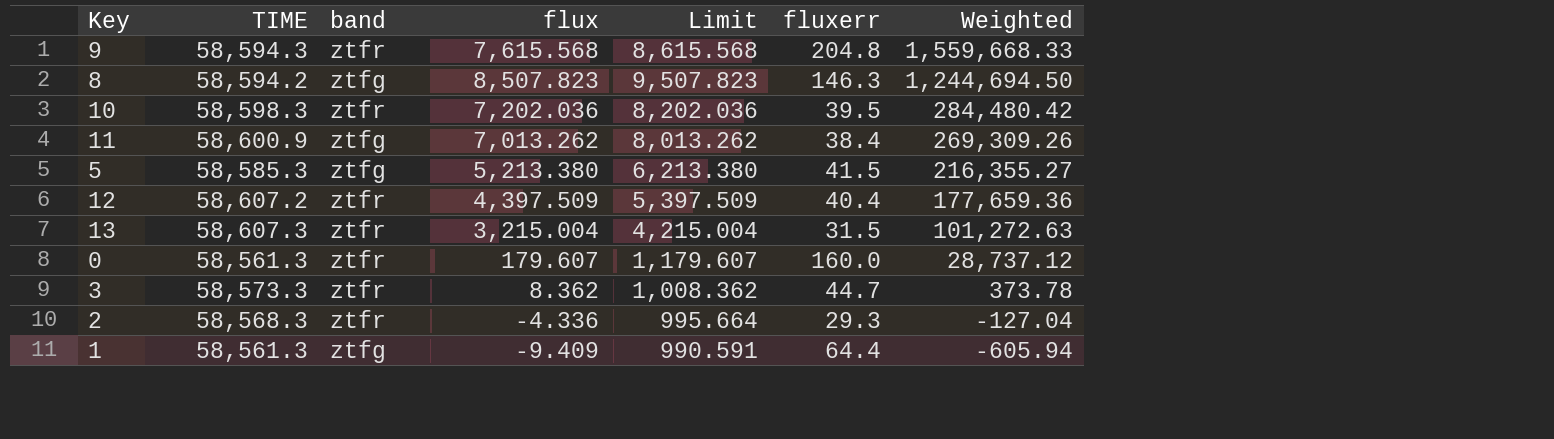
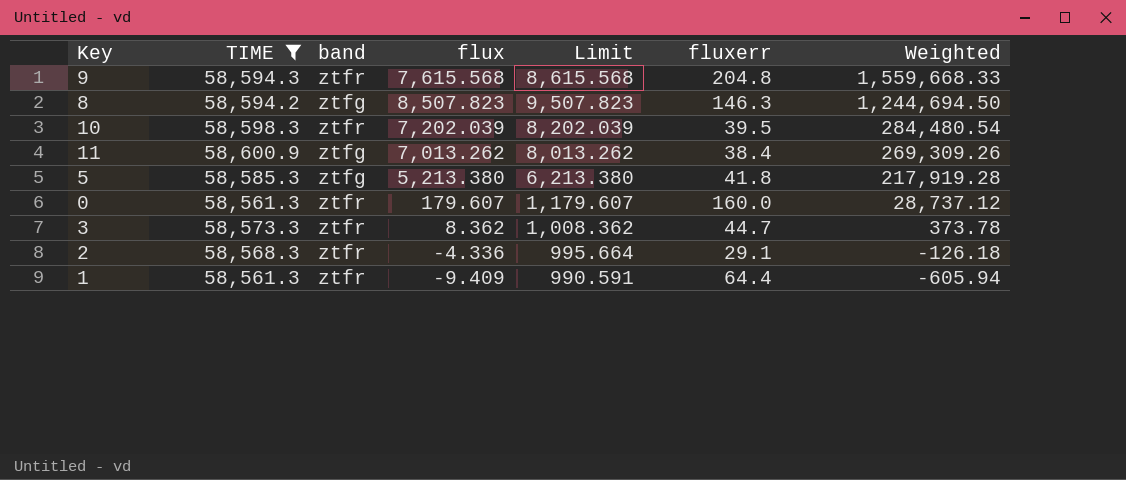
filter: none -> TIME <= 58,600.9
10 | flux: 7,202.036 -> 7,202.039
10 | Limit: 8,202.036 -> 8,202.039
10 | Weighted: 284,480.42 -> 284,480.54
5 | fluxerr: 41.5 -> 41.8
5 | Weighted: 216,355.27 -> 217,919.28
2 | fluxerr: 29.3 -> 29.1
2 | Weighted: -127.04 -> -126.18
1 | band: ztfg -> ztfr

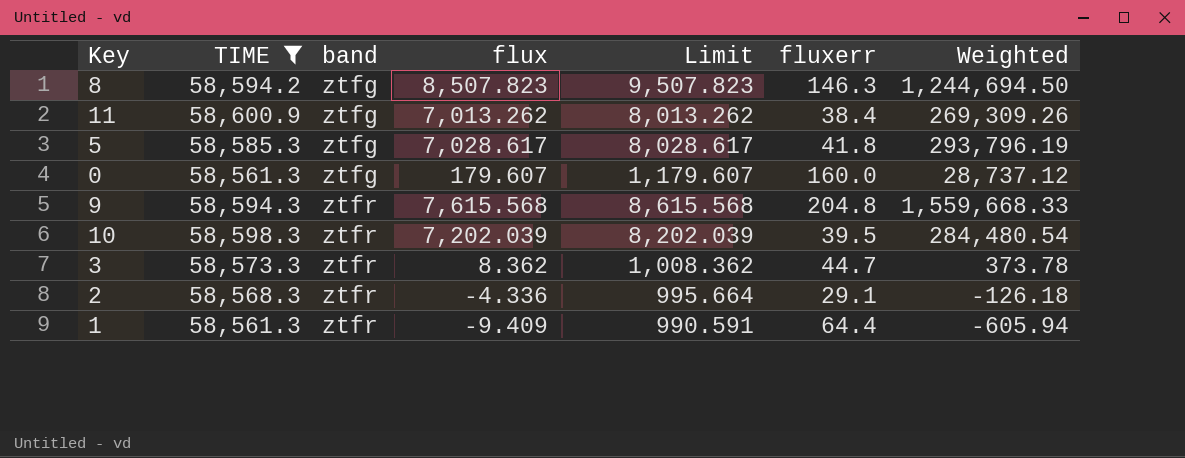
row order: Weighted descending -> band ascending
5 | flux: 5,213.380 -> 7,028.617
5 | Limit: 6,213.380 -> 8,028.617
5 | Weighted: 217,919.28 -> 293,796.19
0 | band: ztfr -> ztfg

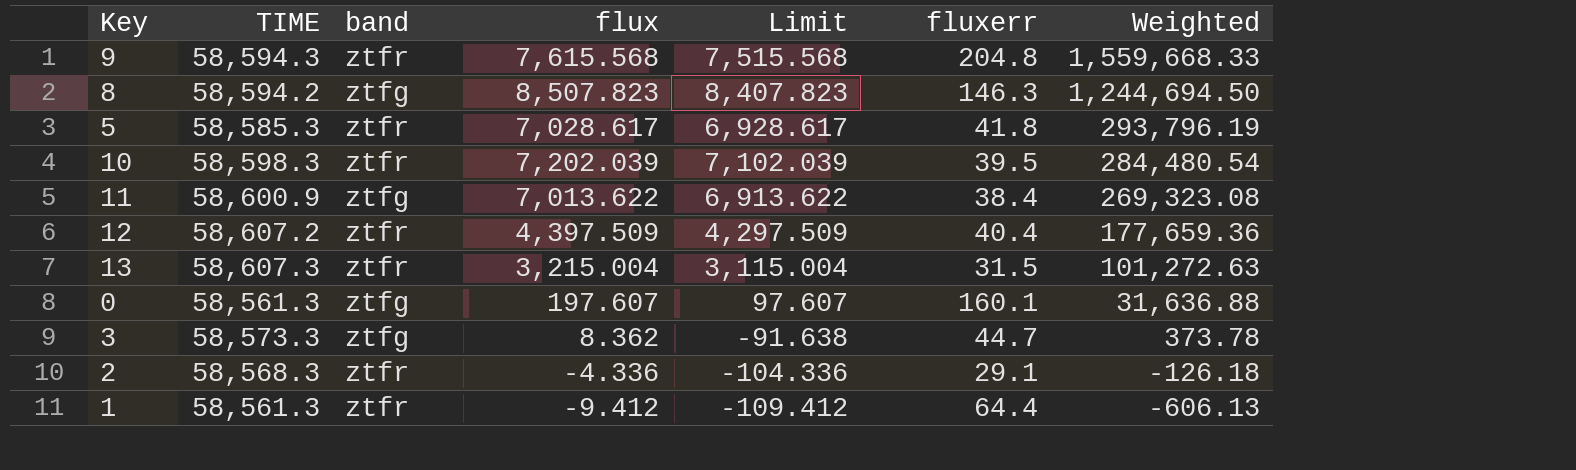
filter: TIME <= 58,600.9 -> none
row order: band ascending -> Weighted descending
column Limit | formula: [flux] + 1000 -> [flux] - 100
5 | band: ztfg -> ztfr
11 | flux: 7,013.262 -> 7,013.622
11 | Weighted: 269,309.26 -> 269,323.08
0 | flux: 179.607 -> 197.607
0 | fluxerr: 160.0 -> 160.1
0 | Weighted: 28,737.12 -> 31,636.88
3 | band: ztfr -> ztfg
1 | flux: -9.409 -> -9.412
1 | Weighted: -605.94 -> -606.13

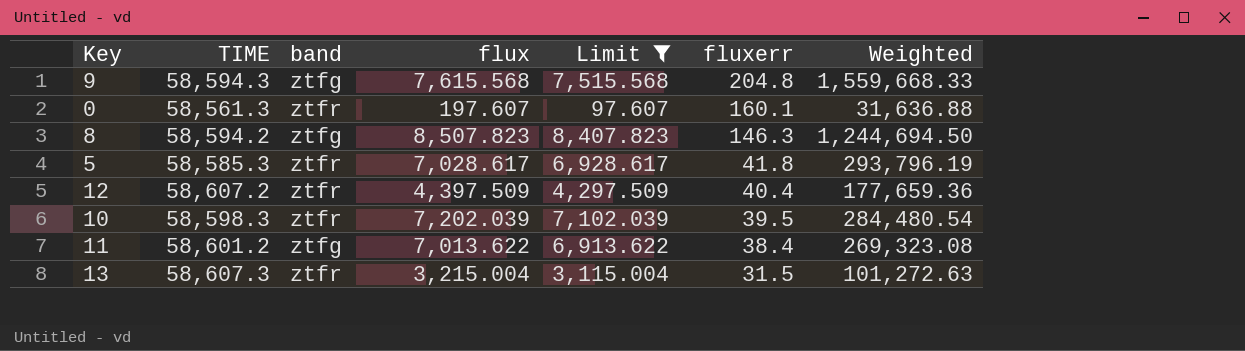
filter: none -> Limit >= 97.607
row order: Weighted descending -> fluxerr descending
9 | band: ztfr -> ztfg
0 | band: ztfg -> ztfr
11 | TIME: 58,600.9 -> 58,601.2

